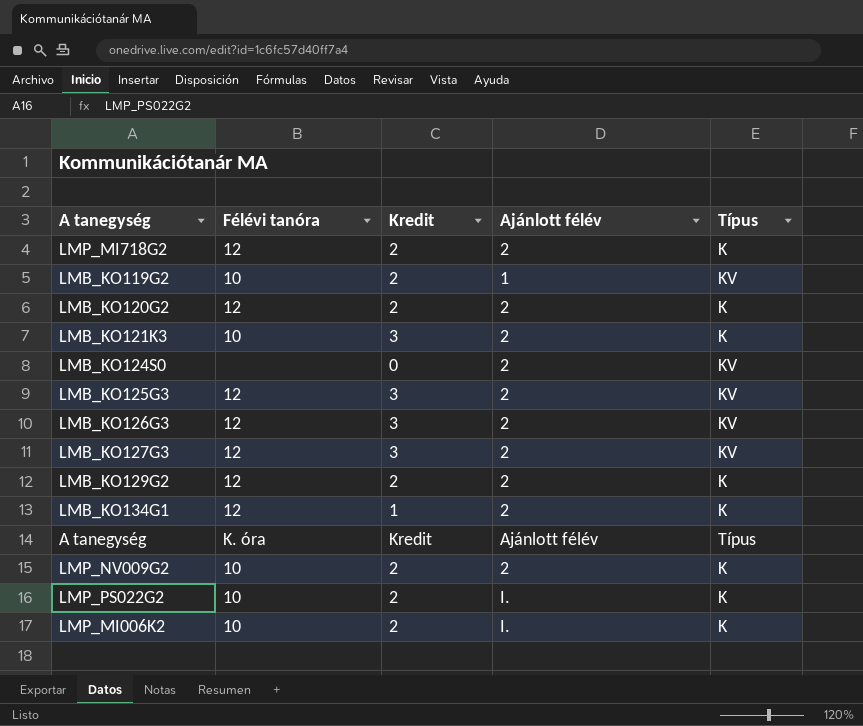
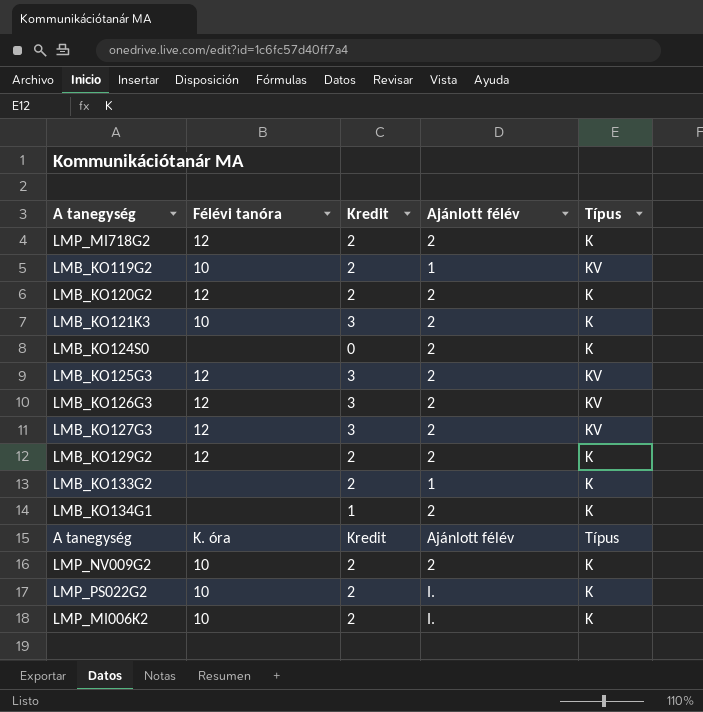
LMB_KO124S0 | Típus: KV -> K
row LMB_KO133G2: none -> none | 2 | 1 | K
LMB_KO134G1 | Félévi tanóra: 12 -> none

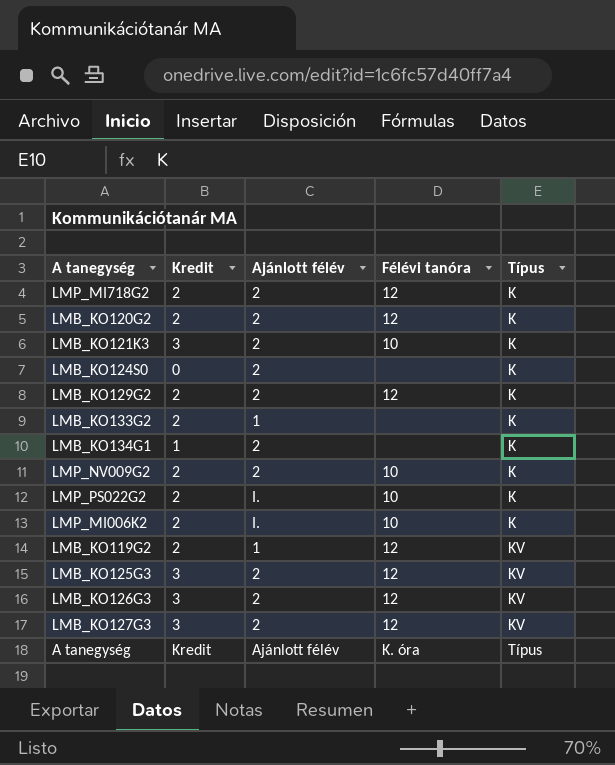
row order: none -> Típus ascending
column Félévi tanóra | position: 2 -> 4
LMB_KO119G2 | Félévi tanóra: 10 -> 12

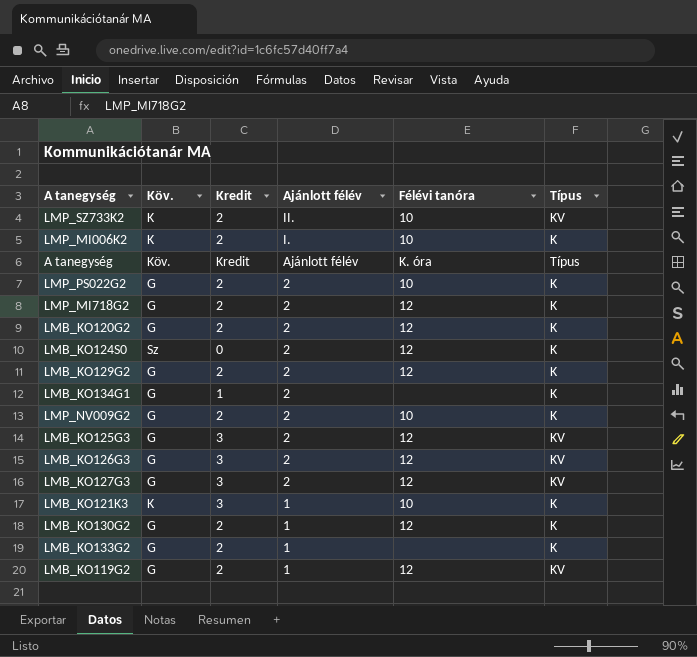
row order: Típus ascending -> Ajánlott félév descending
column Köv. | position: none -> 2
row LMP_SZ733K2: none -> K | 2 | II. | 10 | KV
LMP_PS022G2 | Ajánlott félév: I. -> 2
LMB_KO124S0 | Félévi tanóra: none -> 12
LMB_KO121K3 | Ajánlott félév: 2 -> 1
row LMB_KO130G2: none -> G | 2 | 1 | 12 | K

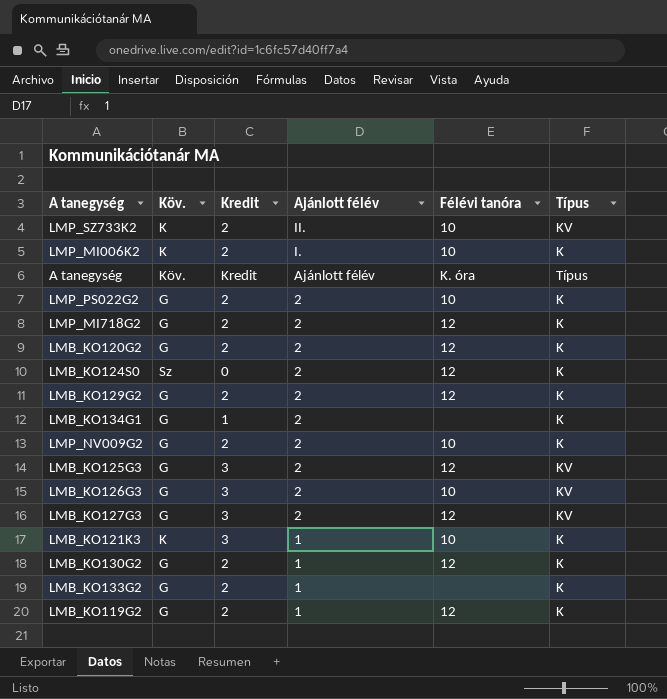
LMB_KO126G3 | Félévi tanóra: 12 -> 10
LMB_KO119G2 | Típus: KV -> K

